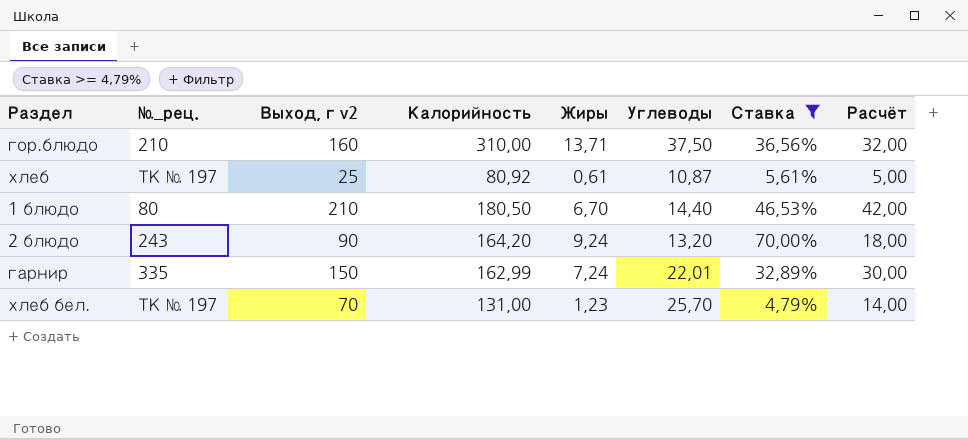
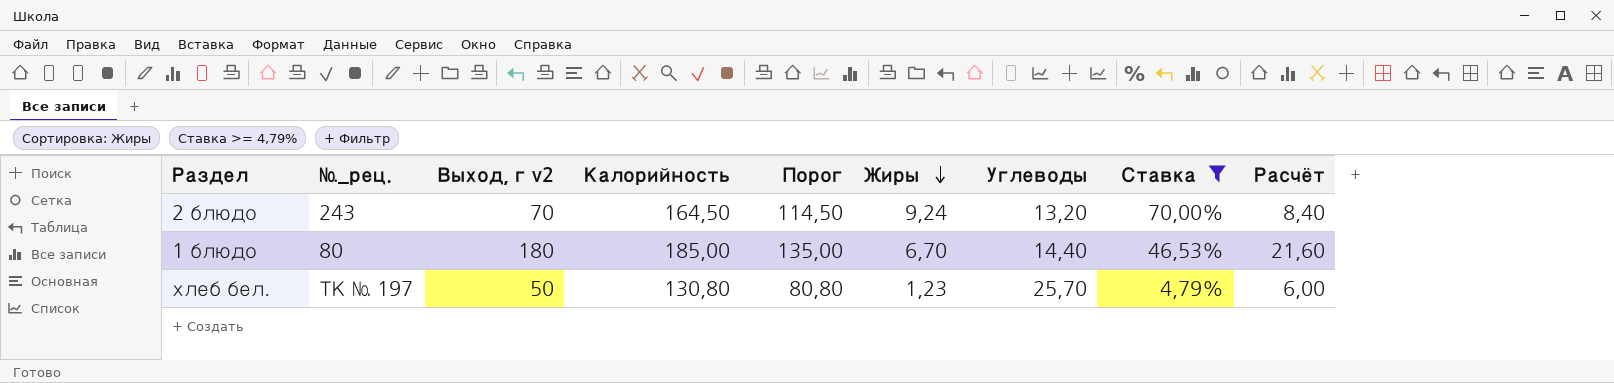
row order: none -> Жиры descending
column Порог | formula: none -> [Калорийность] - 50
column Расчёт | formula: [Выход, г v2] * 0,2 -> [Выход, г v2] * 0,12
row гор.блюдо: 210 | 160 | 310,00 | 13,71 | 37,50 | 36,56% | 32,00 -> none
row хлеб: ТК № 197 | 25 | 80,92 | 0,61 | 10,87 | 5,61% | 5,00 -> none
row гарнир: 335 | 150 | 162,99 | 7,24 | 22,01 | 32,89% | 30,00 -> none
2 блюдо | Выход, г v2: 90 -> 70
2 блюдо | Калорийность: 164,20 -> 164,50
1 блюдо | Выход, г v2: 210 -> 180
1 блюдо | Калорийность: 180,50 -> 185,00
хлеб бел. | Выход, г v2: 70 -> 50
хлеб бел. | Калорийность: 131,00 -> 130,80

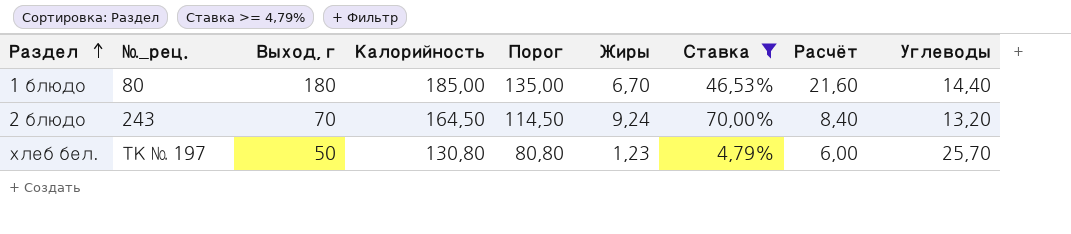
row order: Жиры descending -> Раздел ascending
column name: Выход, г v2 -> Выход, г
column Углеводы | position: 7 -> 9

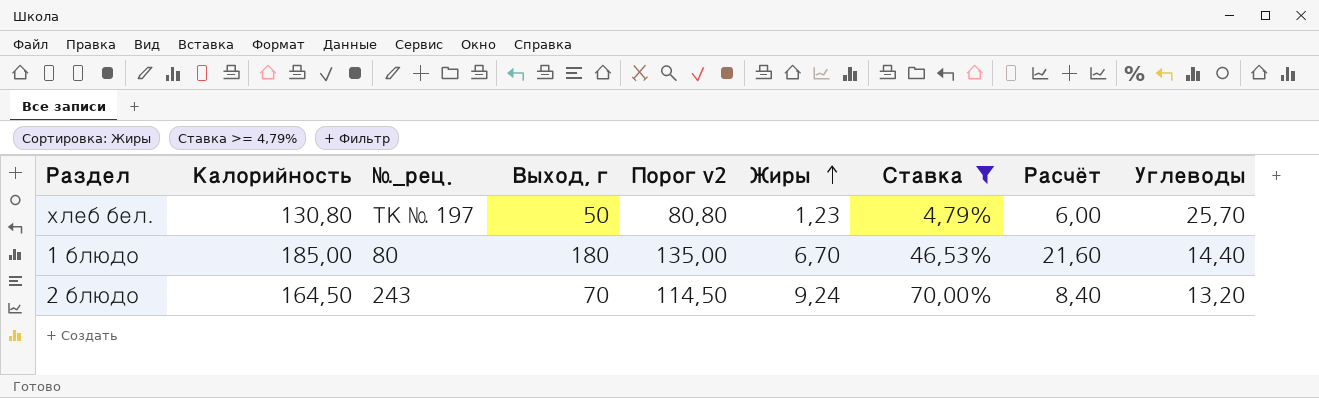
row order: Раздел ascending -> Жиры ascending
column Калорийность | position: 4 -> 2
column name: Порог -> Порог v2

